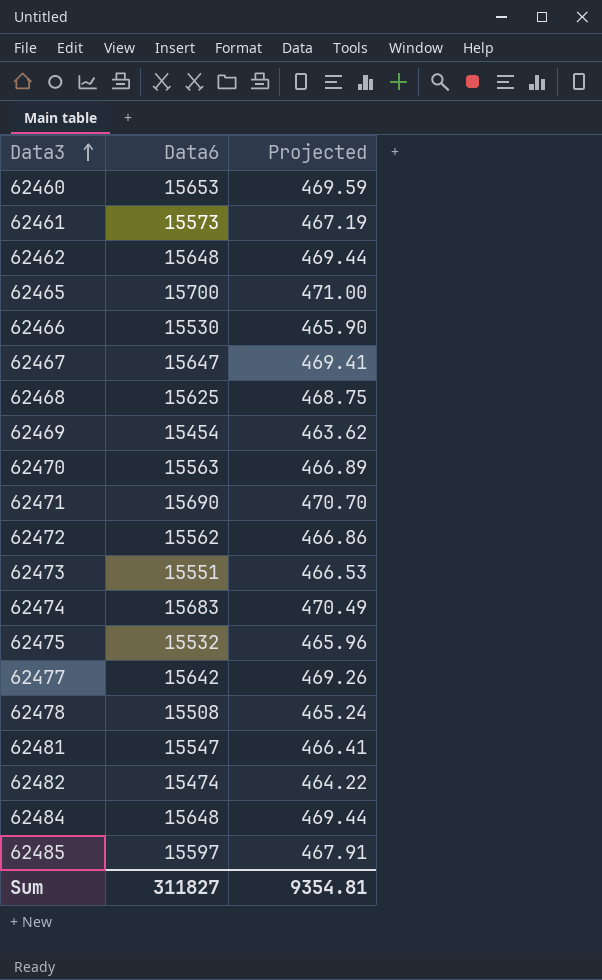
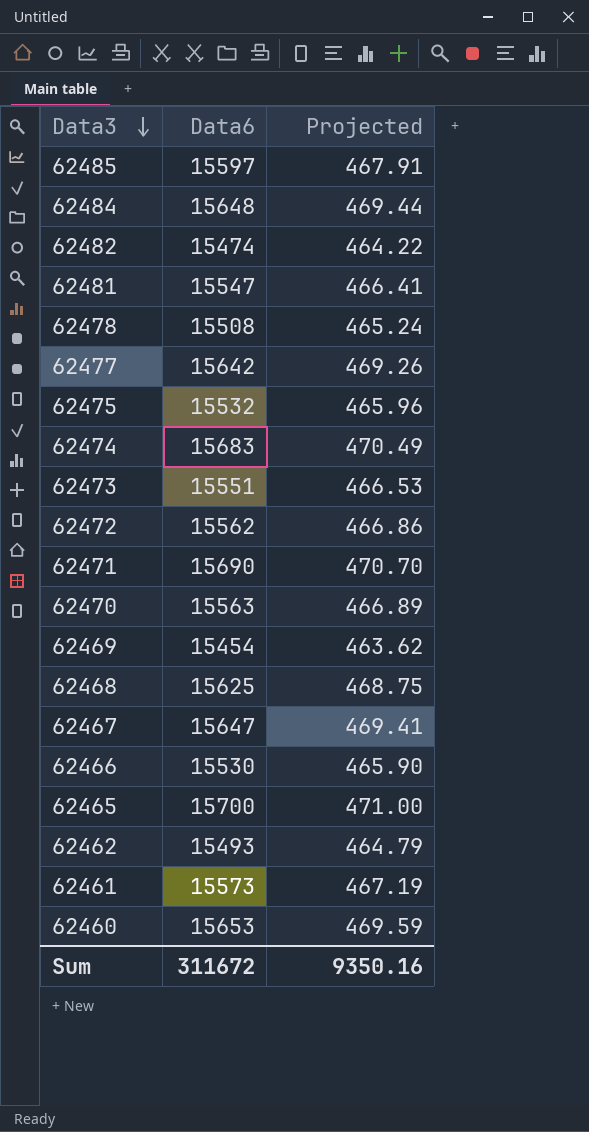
row order: Data3 ascending -> Data3 descending
62462 | Data6: 15648 -> 15493
62462 | Projected: 469.44 -> 464.79
Sum | Data6: 311827 -> 311672
Sum | Projected: 9354.81 -> 9350.16

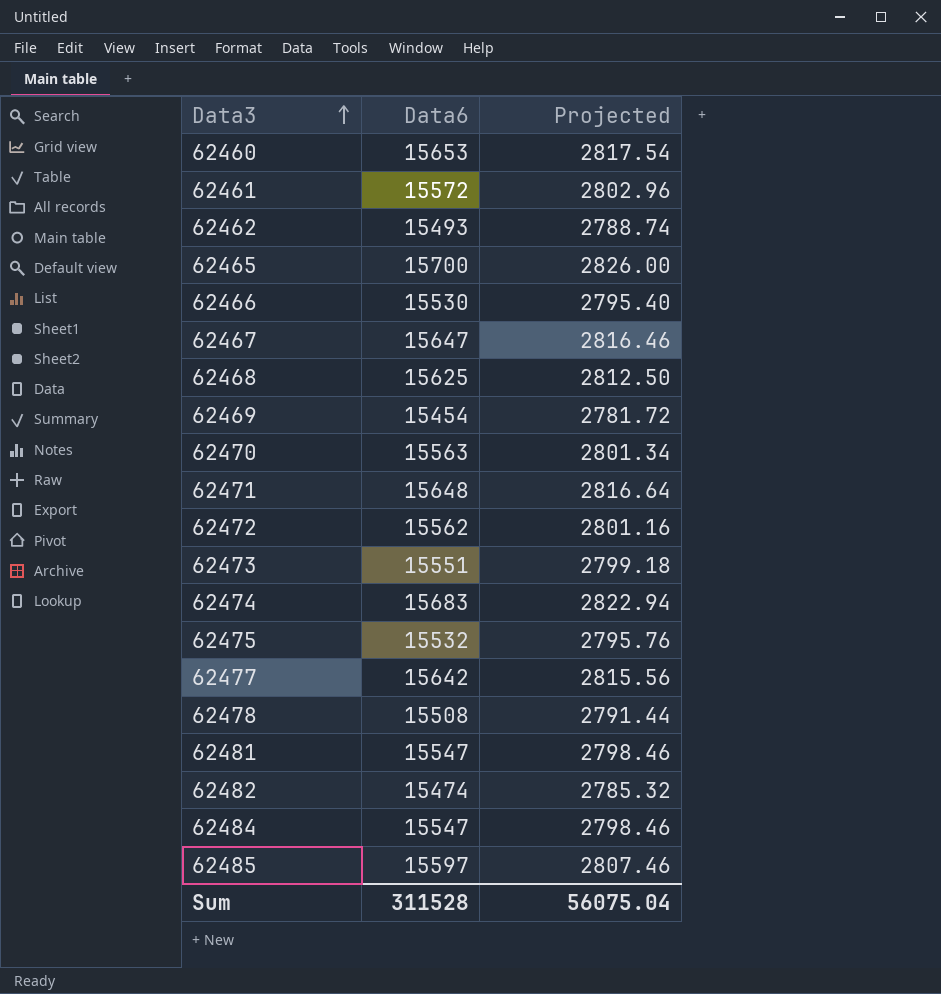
row order: Data3 descending -> Data3 ascending
column Projected | formula: [Data6] * 0.03 -> [Data6] * 0.18
62461 | Data6: 15573 -> 15572
62471 | Data6: 15690 -> 15648
62484 | Data6: 15648 -> 15547
Sum | Data6: 311672 -> 311528
Sum | Projected: 9350.16 -> 56075.04

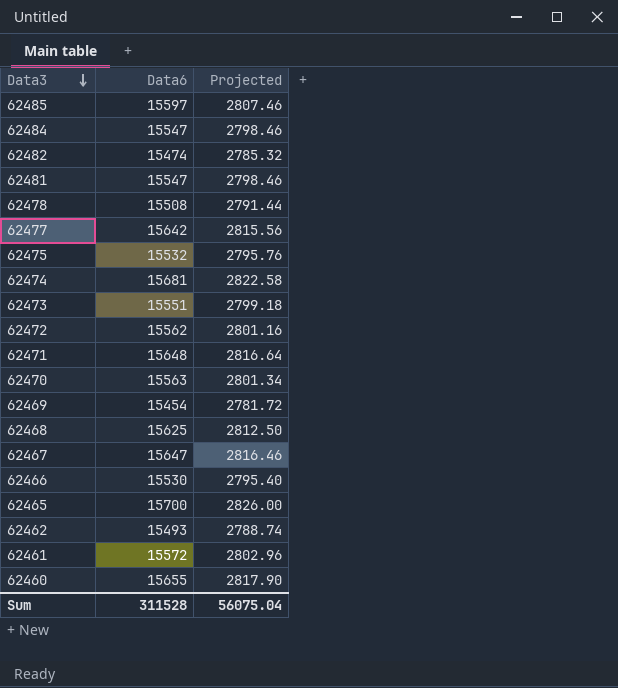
row order: Data3 ascending -> Data3 descending
62474 | Data6: 15683 -> 15681
62474 | Projected: 2822.94 -> 2822.58
62460 | Data6: 15653 -> 15655
62460 | Projected: 2817.54 -> 2817.90

